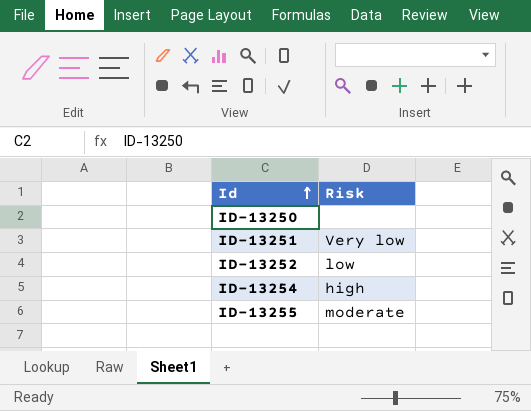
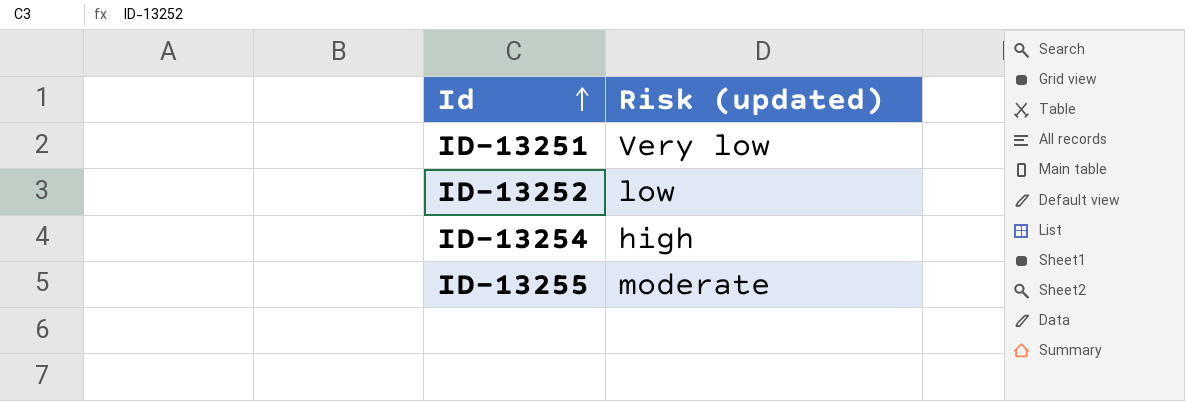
column name: Risk -> Risk (updated)
row ID-13250: none -> none

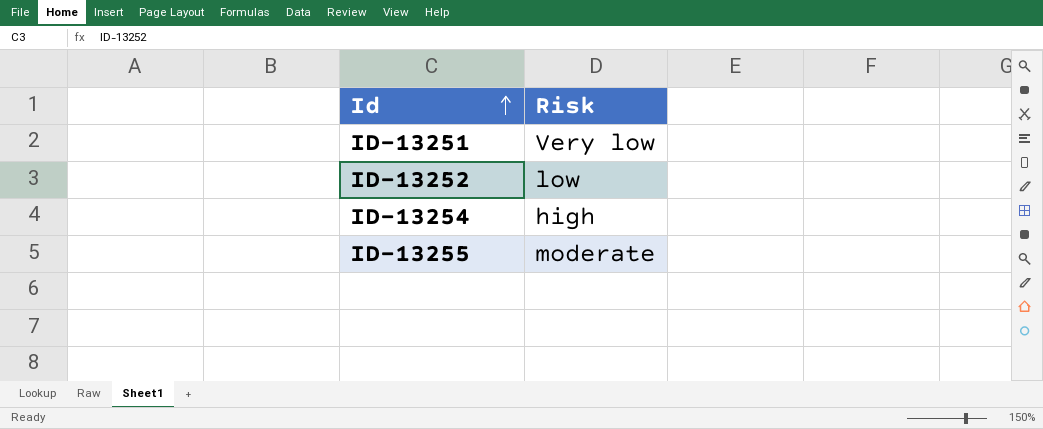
column name: Risk (updated) -> Risk

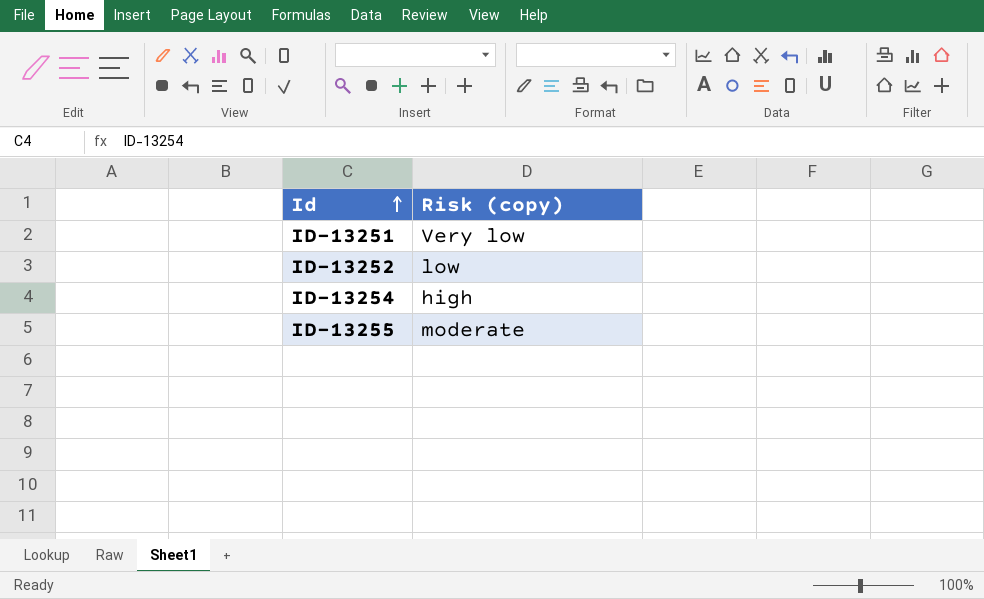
column name: Risk -> Risk (copy)

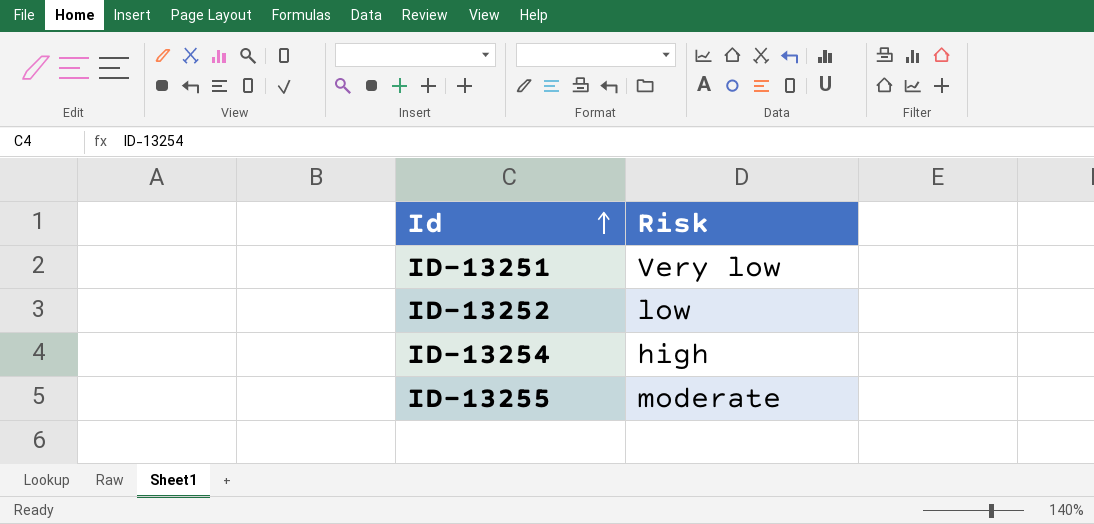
column name: Risk (copy) -> Risk

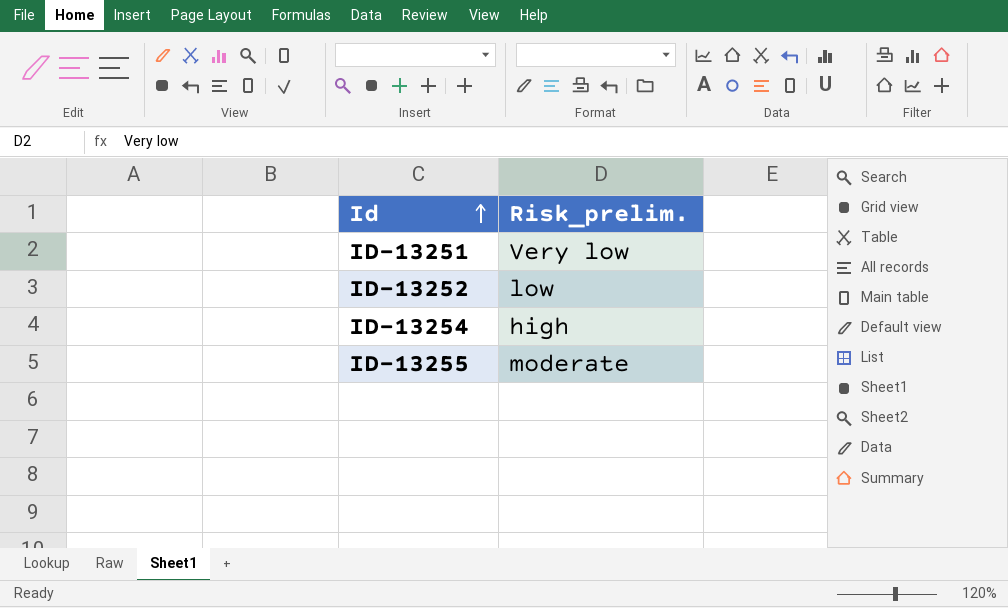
column name: Risk -> Risk_prelim.

